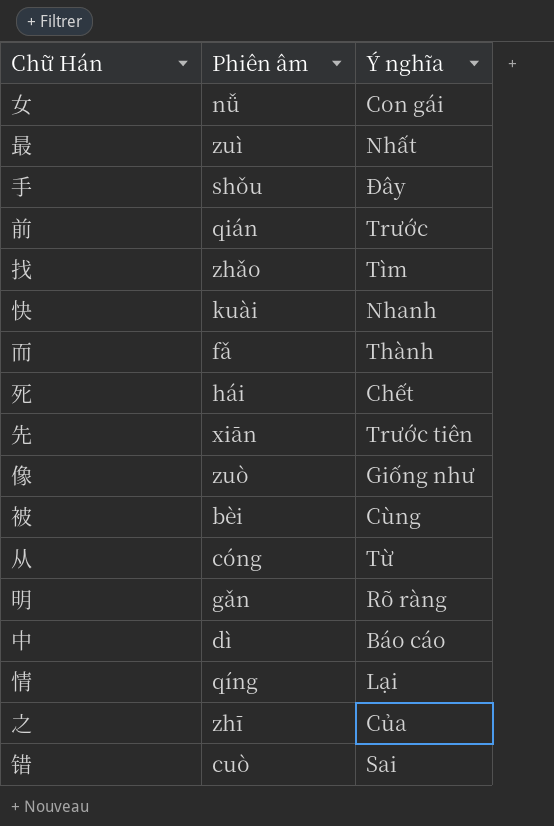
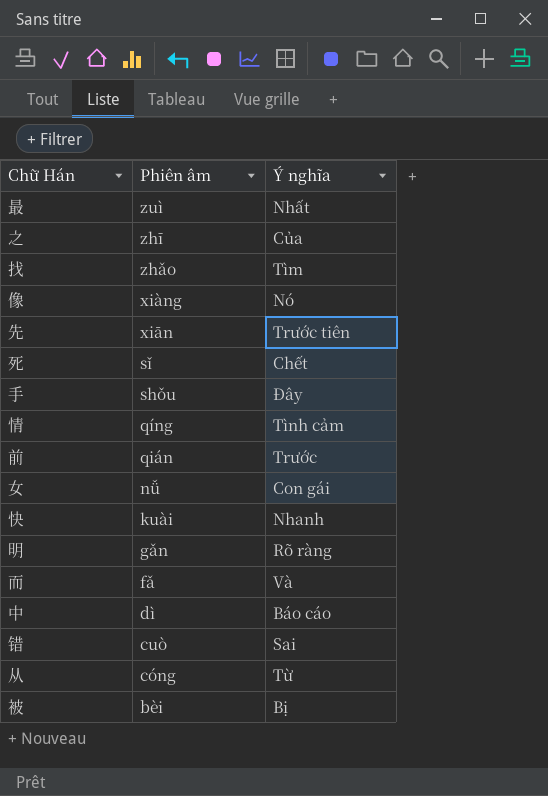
row order: none -> Phiên âm descending
像 | Phiên âm: zuò -> xiàng
像 | Ý nghĩa: Giống như -> Nó
死 | Phiên âm: hái -> sǐ
情 | Ý nghĩa: Lại -> Tình cảm
而 | Ý nghĩa: Thành -> Và
被 | Ý nghĩa: Cùng -> Bị

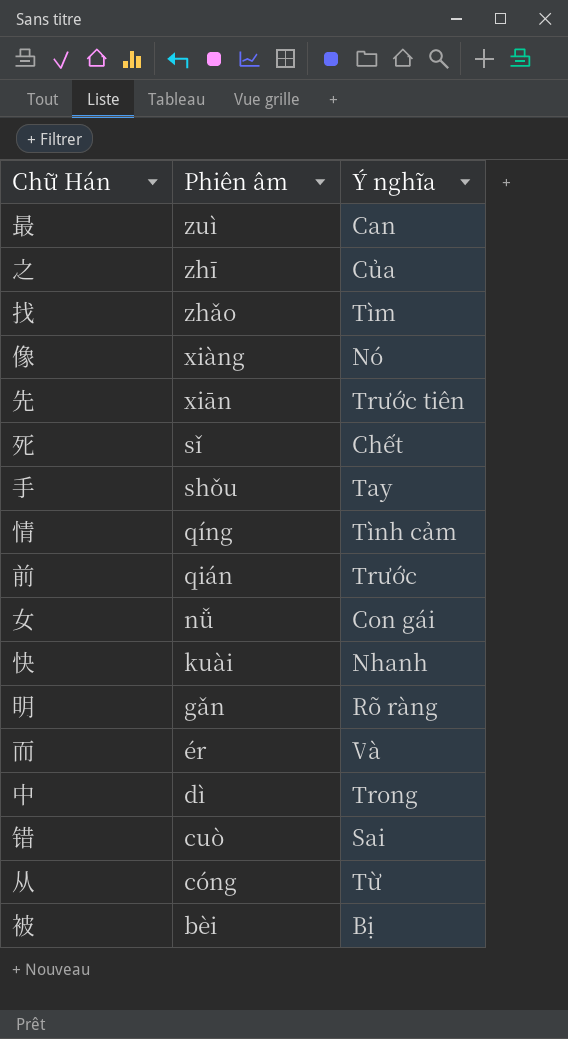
最 | Ý nghĩa: Nhất -> Can
手 | Ý nghĩa: Đây -> Tay
而 | Phiên âm: fǎ -> ér
中 | Ý nghĩa: Báo cáo -> Trong

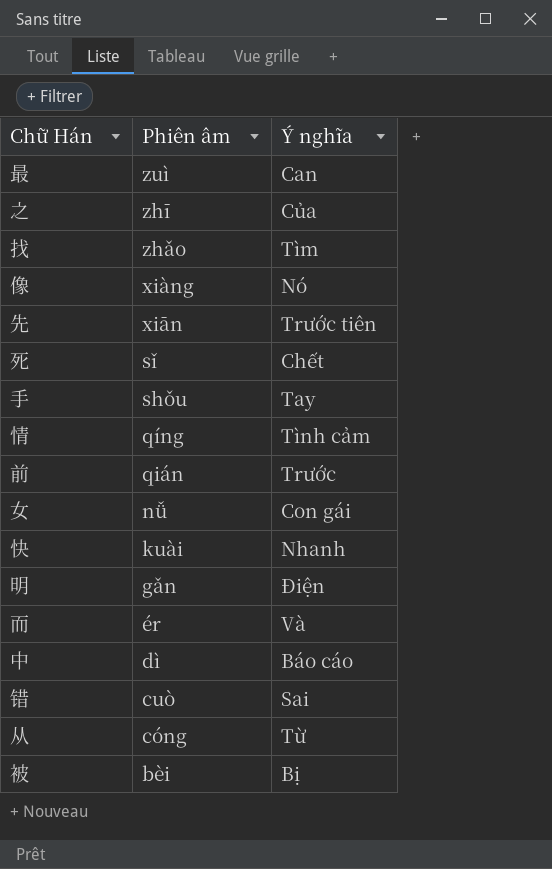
明 | Ý nghĩa: Rõ ràng -> Điện
中 | Ý nghĩa: Trong -> Báo cáo

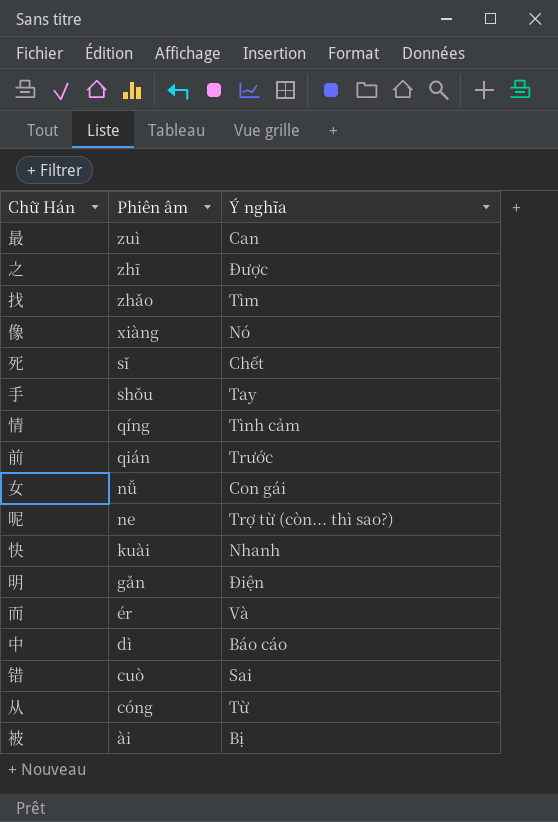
row 先: xiān | Trước tiên -> none
之 | Ý nghĩa: Của -> Được
row 呢: none -> ne | Trợ từ (còn... thì sao?)
被 | Phiên âm: bèi -> ài

